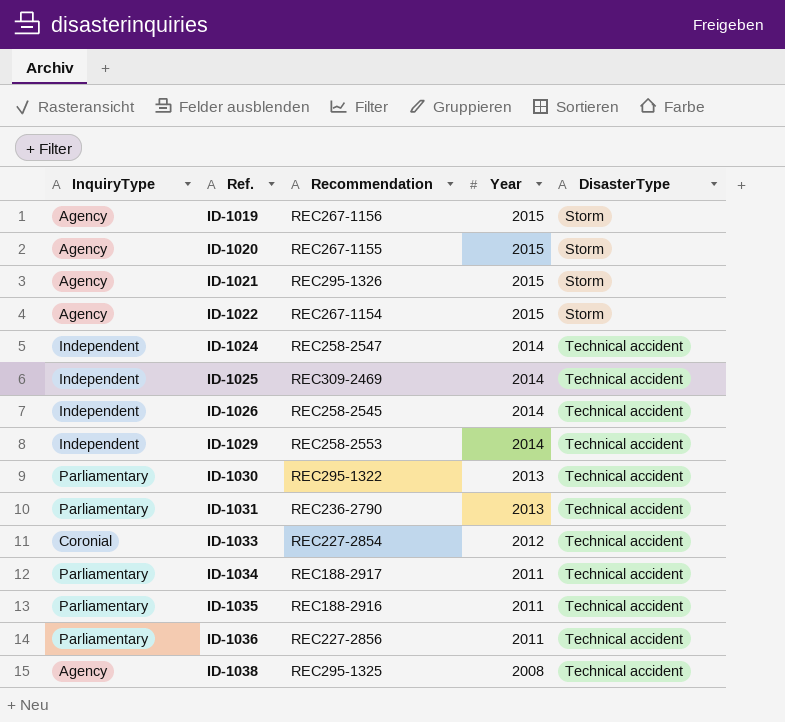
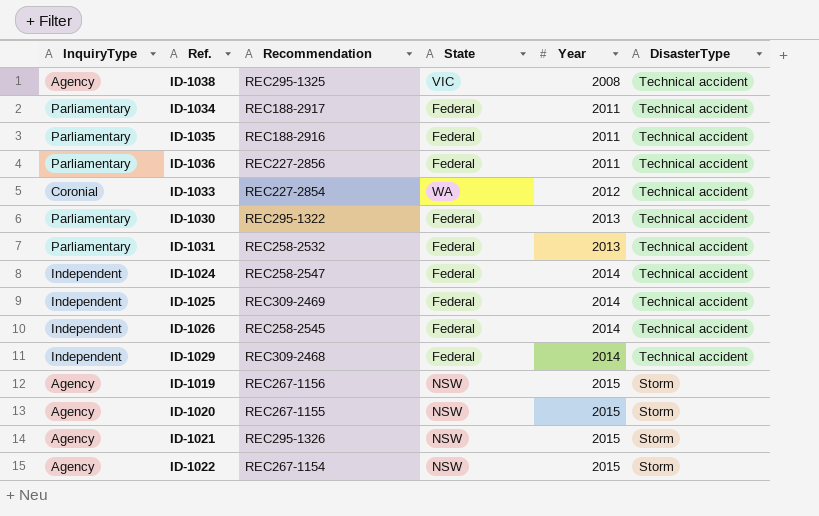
row order: Ref. ascending -> Year ascending
column State | position: none -> 4
ID-1031 | Recommendation: REC236-2790 -> REC258-2532
ID-1029 | Recommendation: REC258-2553 -> REC309-2468

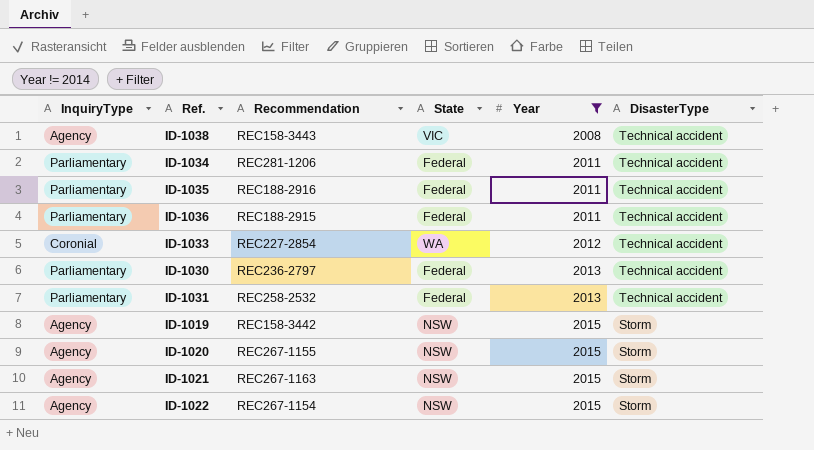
filter: none -> Year != 2014
ID-1038 | Recommendation: REC295-1325 -> REC158-3443
ID-1034 | Recommendation: REC188-2917 -> REC281-1206
ID-1036 | Recommendation: REC227-2856 -> REC188-2915
ID-1030 | Recommendation: REC295-1322 -> REC236-2797
ID-1019 | Recommendation: REC267-1156 -> REC158-3442
ID-1021 | Recommendation: REC295-1326 -> REC267-1163

